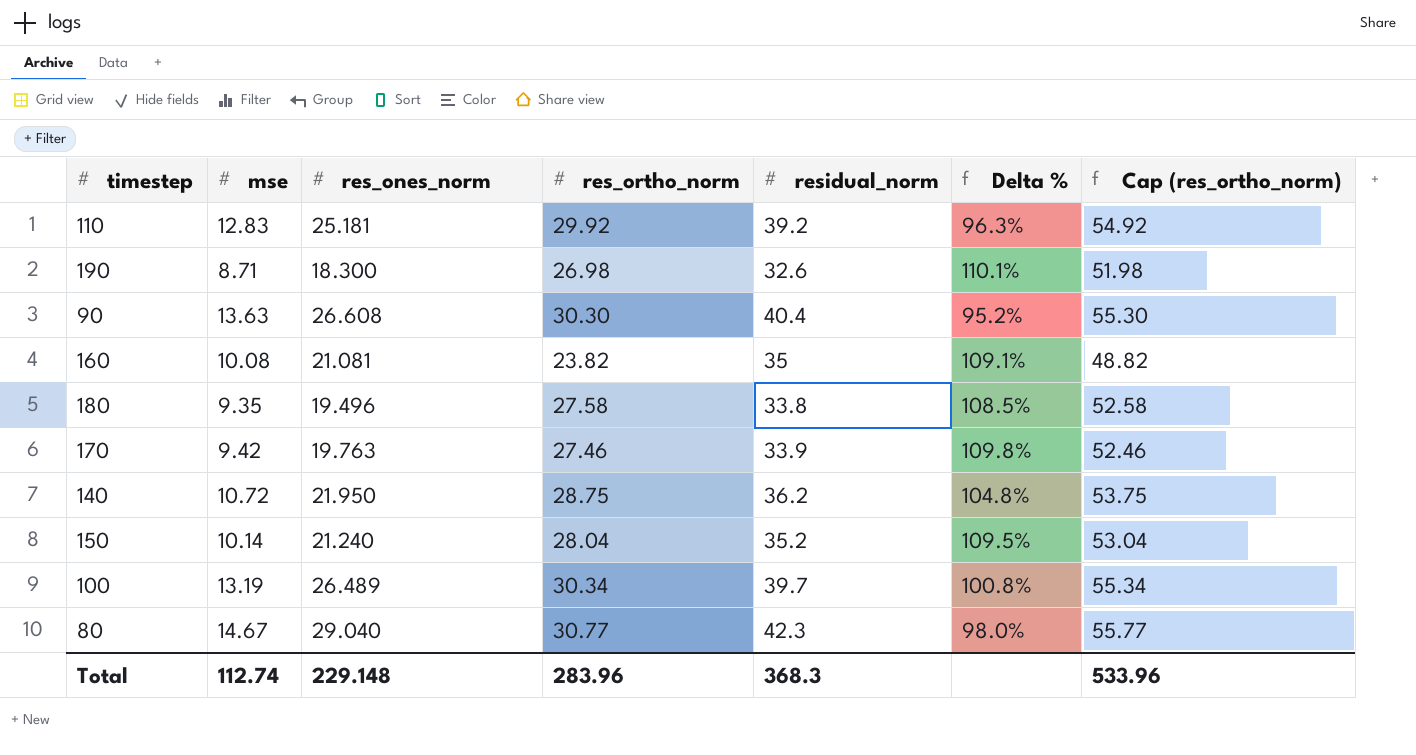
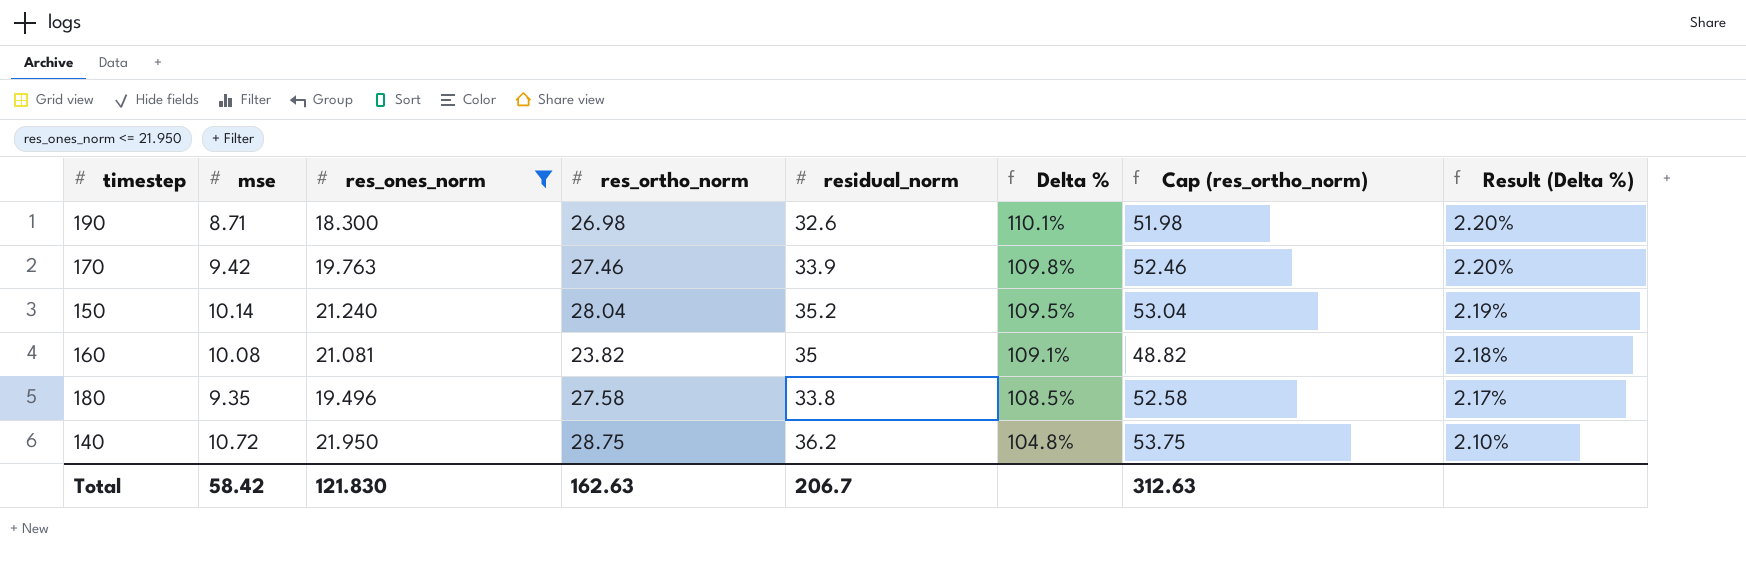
filter: none -> res_ones_norm <= 21.950
row order: none -> Delta % descending
column Result (Delta %) | formula: none -> [Delta %] * 0.02
Total | mse: 112.74 -> 58.42
Total | res_ones_norm: 229.148 -> 121.830
Total | res_ortho_norm: 283.96 -> 162.63
Total | residual_norm: 368.3 -> 206.7
Total | Cap (res_ortho_norm): 533.96 -> 312.63

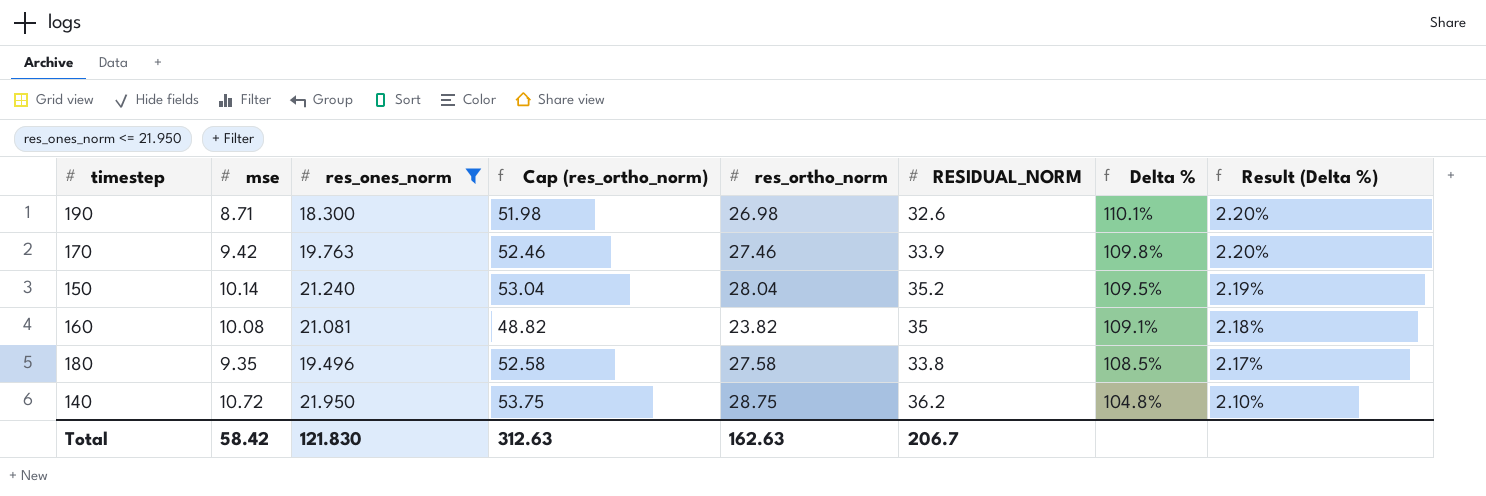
column Cap (res_ortho_norm) | position: 7 -> 4
column name: residual_norm -> RESIDUAL_NORM

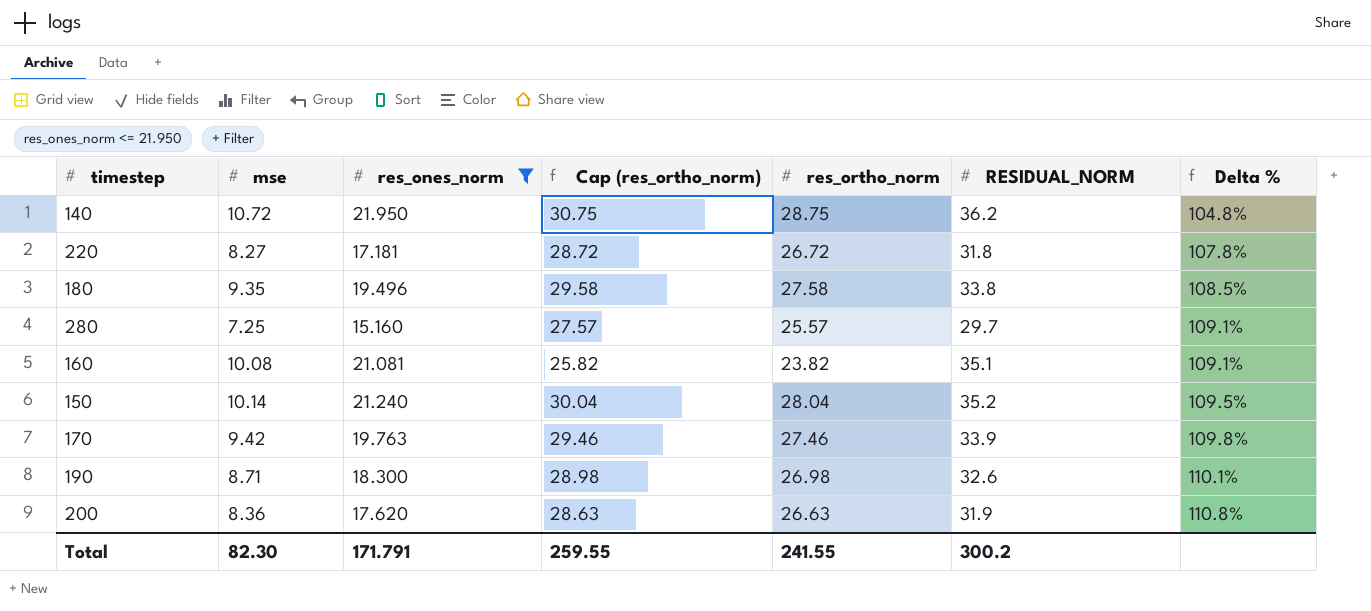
row order: Delta % descending -> Delta % ascending
column Result (Delta %) | formula: [Delta %] * 0.02 -> none
column Cap (res_ortho_norm) | formula: [res_ortho_norm] + 25 -> [res_ortho_norm] + 2
row 220: none -> 8.27 | 17.181 | 28.72 | 26.72 | 31.8 | 107.8%
row 280: none -> 7.25 | 15.160 | 27.57 | 25.57 | 29.7 | 109.1%
160 | RESIDUAL_NORM: 35 -> 35.1
row 200: none -> 8.36 | 17.620 | 28.63 | 26.63 | 31.9 | 110.8%
Total | mse: 58.42 -> 82.30
Total | res_ones_norm: 121.830 -> 171.791
Total | Cap (res_ortho_norm): 312.63 -> 259.55
Total | res_ortho_norm: 162.63 -> 241.55
Total | RESIDUAL_NORM: 206.7 -> 300.2

